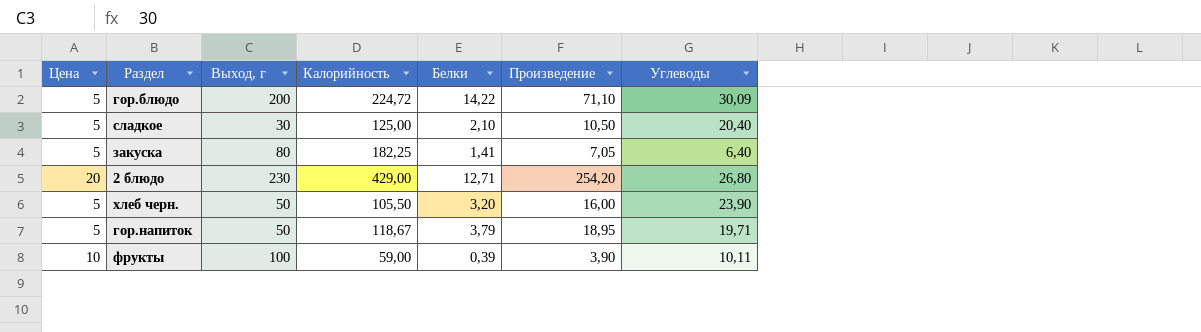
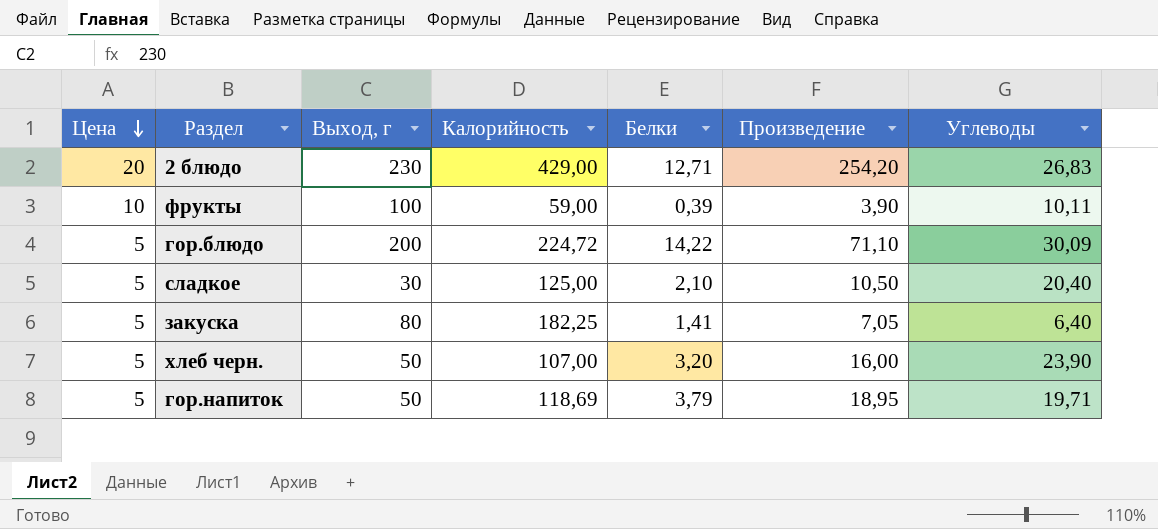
row order: none -> Цена descending
2 блюдо | Углеводы: 26,80 -> 26,83
хлеб черн. | Калорийность: 105,50 -> 107,00
гор.напиток | Калорийность: 118,67 -> 118,69

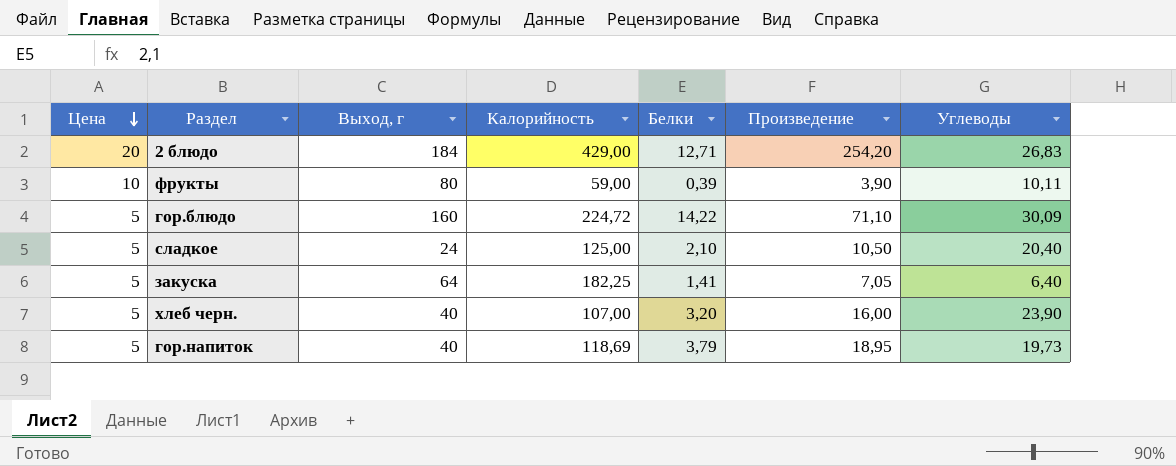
2 блюдо | Выход, г: 230 -> 184
фрукты | Выход, г: 100 -> 80
гор.блюдо | Выход, г: 200 -> 160
сладкое | Выход, г: 30 -> 24
закуска | Выход, г: 80 -> 64
хлеб черн. | Выход, г: 50 -> 40
гор.напиток | Выход, г: 50 -> 40
гор.напиток | Углеводы: 19,71 -> 19,73

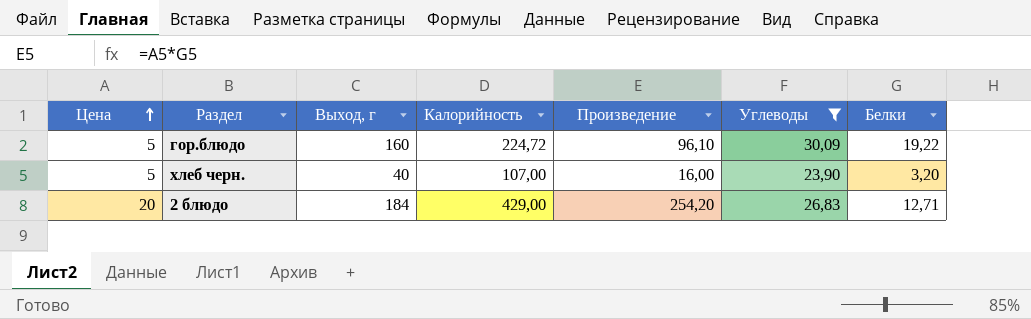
filter: none -> Углеводы >= 23,90
row order: Цена descending -> Цена ascending
column Белки | position: 5 -> 7
гор.блюдо | Произведение: 71,10 -> 96,10
гор.блюдо | Белки: 14,22 -> 19,22

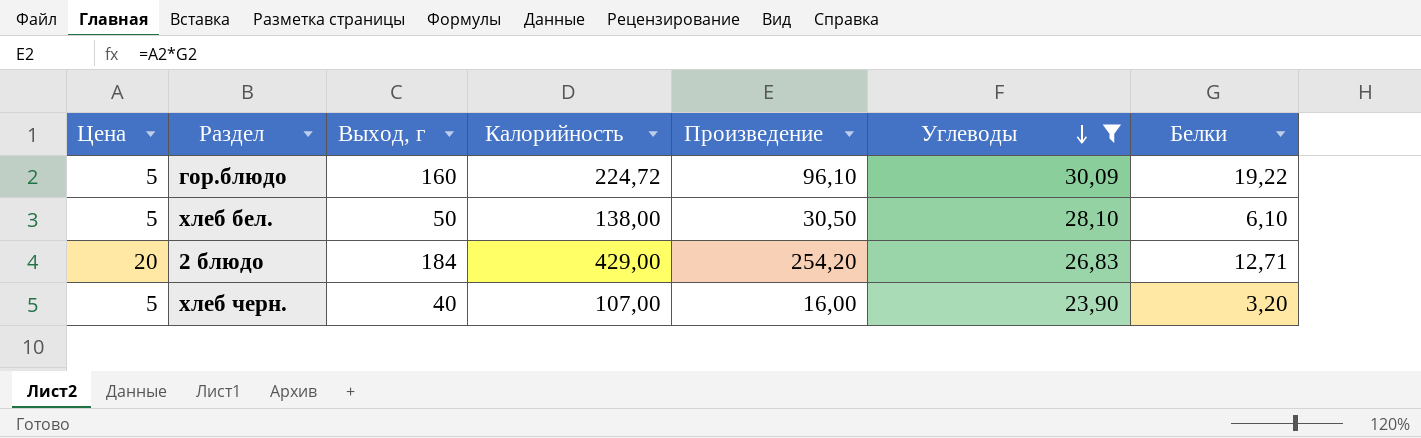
row order: Цена ascending -> Углеводы descending
row хлеб бел.: none -> 5 | 50 | 138,00 | 30,50 | 28,10 | 6,10

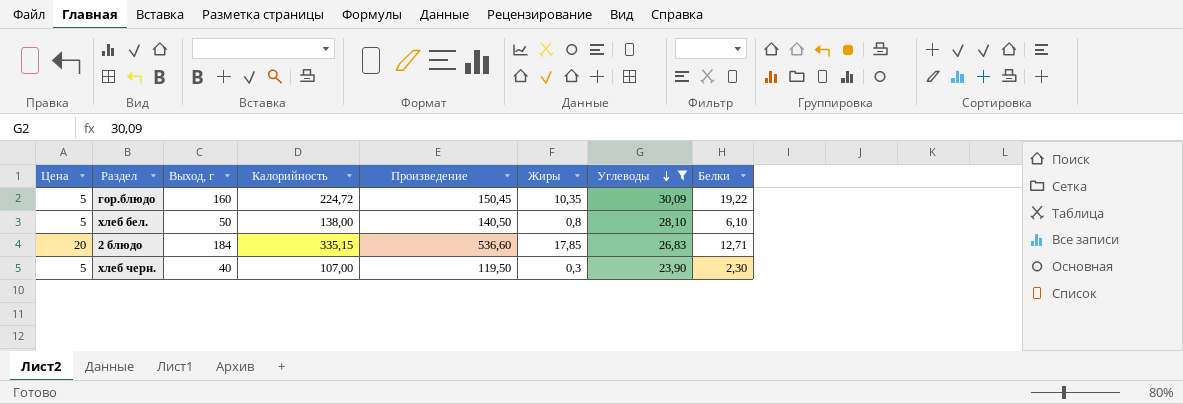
column Произведение | formula: [Цена] * [Белки] -> [Цена] * [Углеводы]
column Жиры | position: none -> 6
2 блюдо | Калорийность: 429,00 -> 335,15
хлеб черн. | Белки: 3,20 -> 2,30

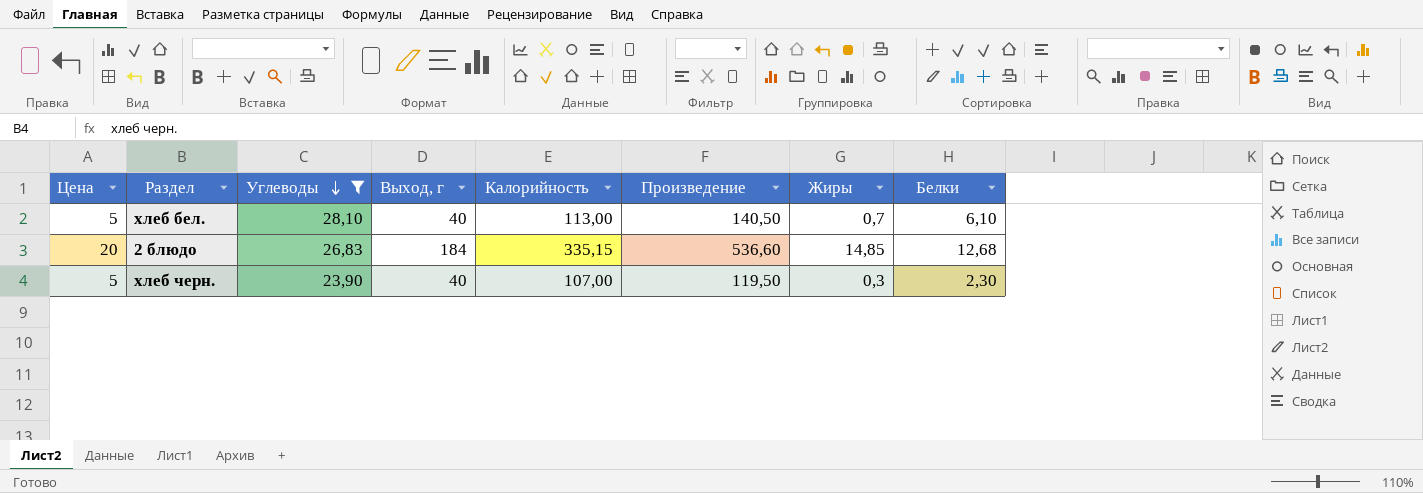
column Углеводы | position: 7 -> 3
row гор.блюдо: 5 | 160 | 224,72 | 150,45 | 10,35 | 30,09 | 19,22 -> none
хлеб бел. | Выход, г: 50 -> 40
хлеб бел. | Калорийность: 138,00 -> 113,00
хлеб бел. | Жиры: 0,8 -> 0,7
2 блюдо | Жиры: 17,85 -> 14,85
2 блюдо | Белки: 12,71 -> 12,68

